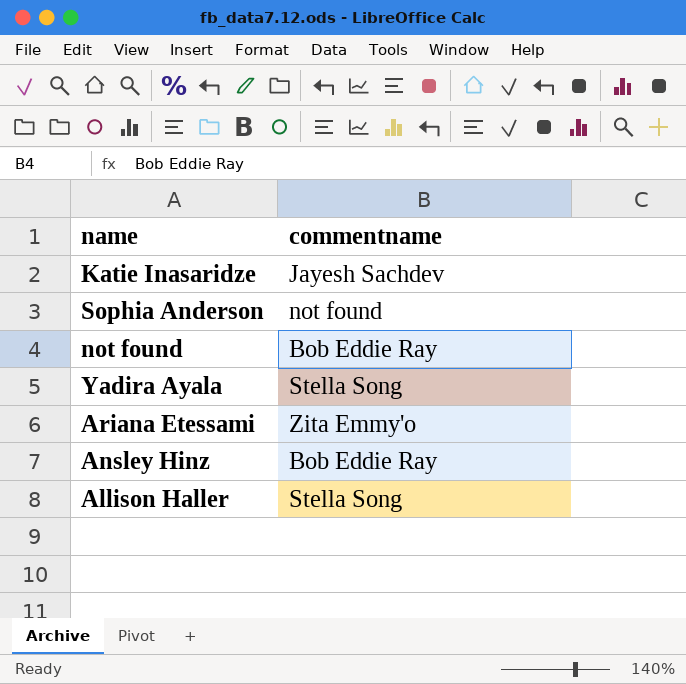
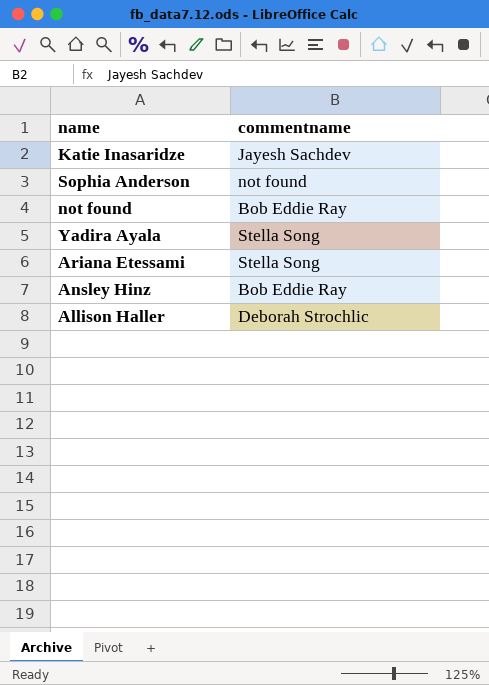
Ariana Etessami | commentname: Zita Emmy'o -> Stella Song
Allison Haller | commentname: Stella Song -> Deborah Strochlic

